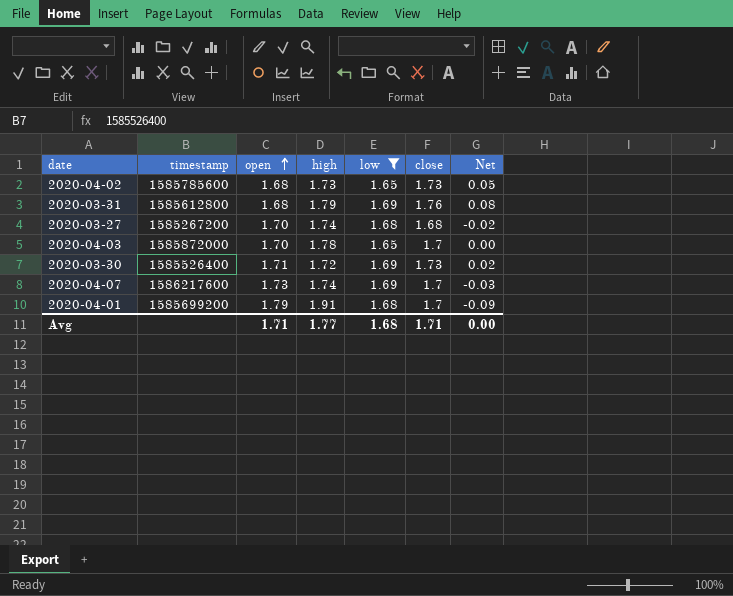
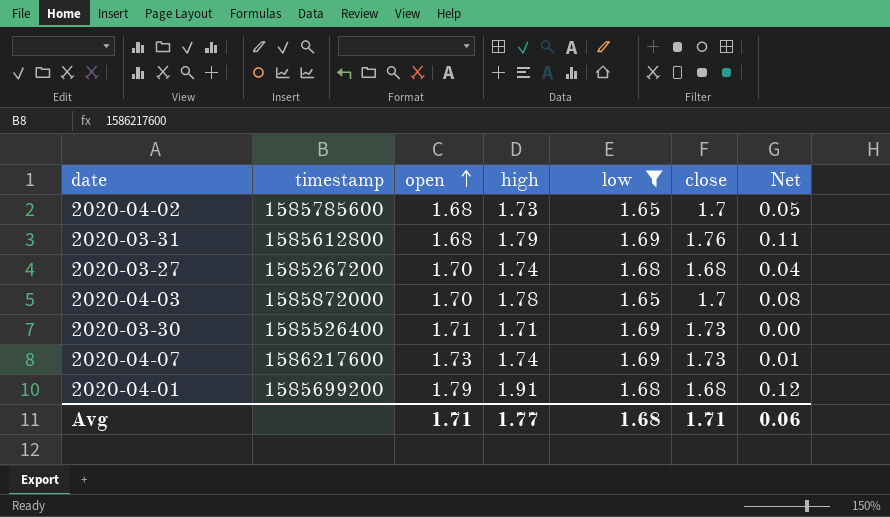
column Net | formula: [close] - [open] -> [high] - [open]
2020-04-02 | close: 1.73 -> 1.7
2020-03-30 | high: 1.72 -> 1.71
2020-04-07 | close: 1.7 -> 1.73
2020-04-01 | close: 1.7 -> 1.68
Avg | Net: 0.00 -> 0.06

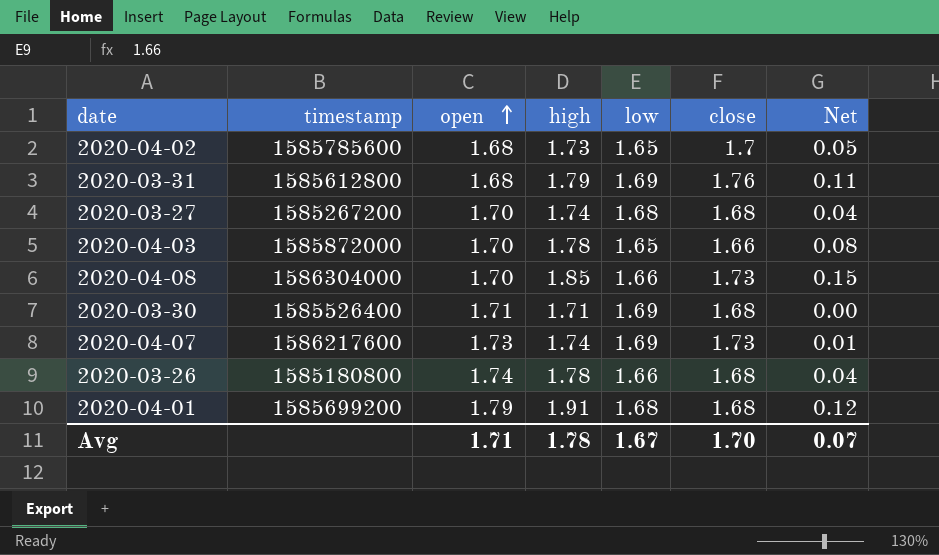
filter: low != 1.66 -> none
2020-04-03 | close: 1.7 -> 1.66
2020-03-30 | close: 1.73 -> 1.68
Avg | high: 1.77 -> 1.78
Avg | low: 1.68 -> 1.67
Avg | close: 1.71 -> 1.70
Avg | Net: 0.06 -> 0.07

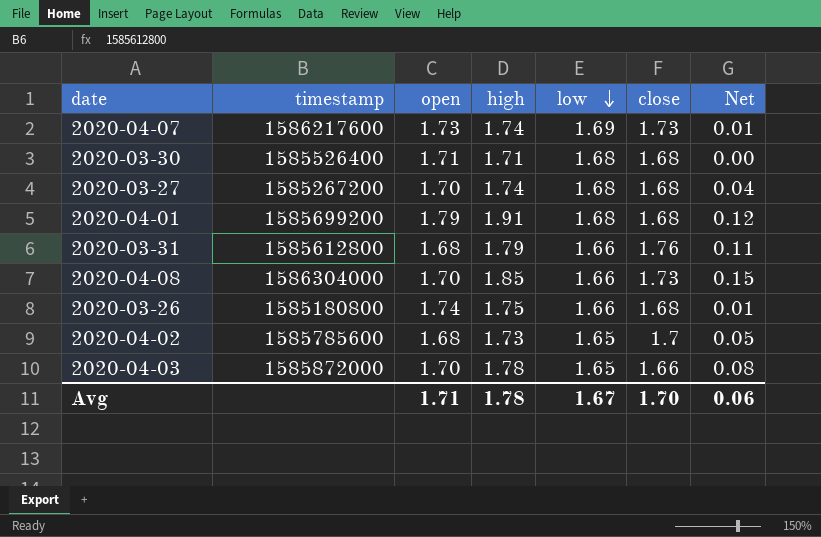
row order: open ascending -> low descending
2020-03-30 | low: 1.69 -> 1.68
2020-03-31 | low: 1.69 -> 1.66
2020-03-26 | high: 1.78 -> 1.75
2020-03-26 | Net: 0.04 -> 0.01
Avg | Net: 0.07 -> 0.06

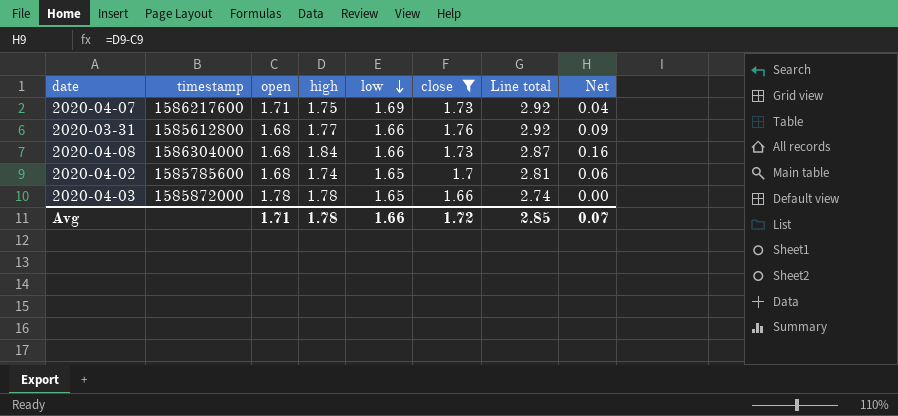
filter: none -> close != 1.68
column Line total | formula: none -> [low] * [close]
2020-04-07 | open: 1.73 -> 1.71
2020-04-07 | high: 1.74 -> 1.75
2020-04-07 | Net: 0.01 -> 0.04
2020-03-31 | high: 1.79 -> 1.77
2020-03-31 | Net: 0.11 -> 0.09
2020-04-08 | open: 1.70 -> 1.68
2020-04-08 | high: 1.85 -> 1.84
2020-04-08 | Net: 0.15 -> 0.16
2020-04-02 | high: 1.73 -> 1.74
2020-04-02 | Net: 0.05 -> 0.06
2020-04-03 | open: 1.70 -> 1.78
2020-04-03 | Net: 0.08 -> 0.00
Avg | low: 1.67 -> 1.66
Avg | close: 1.70 -> 1.72
Avg | Net: 0.06 -> 0.07

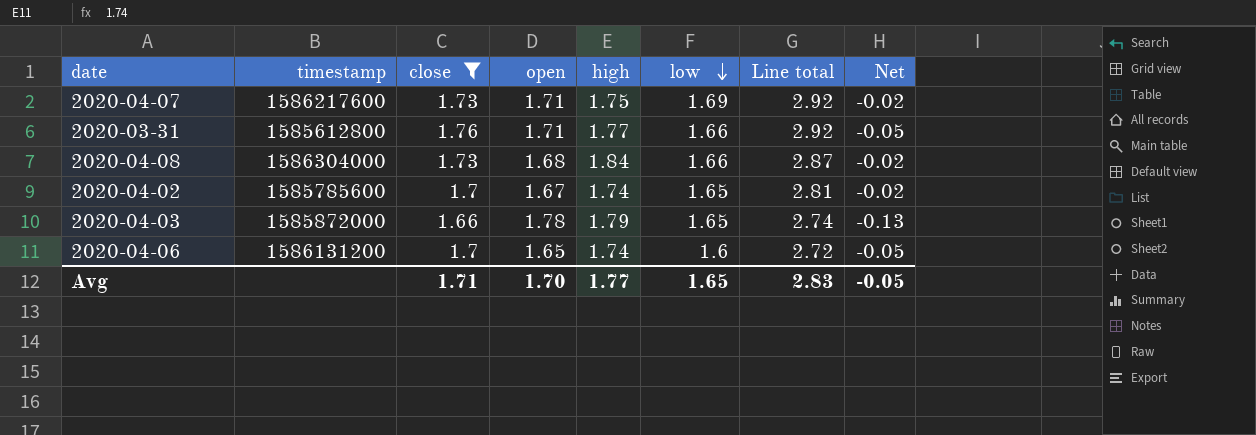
column close | position: 6 -> 3
column Net | formula: [high] - [open] -> [low] - [open]
2020-03-31 | open: 1.68 -> 1.71
2020-04-02 | open: 1.68 -> 1.67
2020-04-03 | high: 1.78 -> 1.79
row 2020-04-06: none -> 1586131200 | 1.7 | 1.65 | 1.74 | 1.6 | 2.72 | -0.05
Avg | close: 1.72 -> 1.71
Avg | open: 1.71 -> 1.70
Avg | high: 1.78 -> 1.77
Avg | low: 1.66 -> 1.65
Avg | Line total: 2.85 -> 2.83
Avg | Net: 0.07 -> -0.05

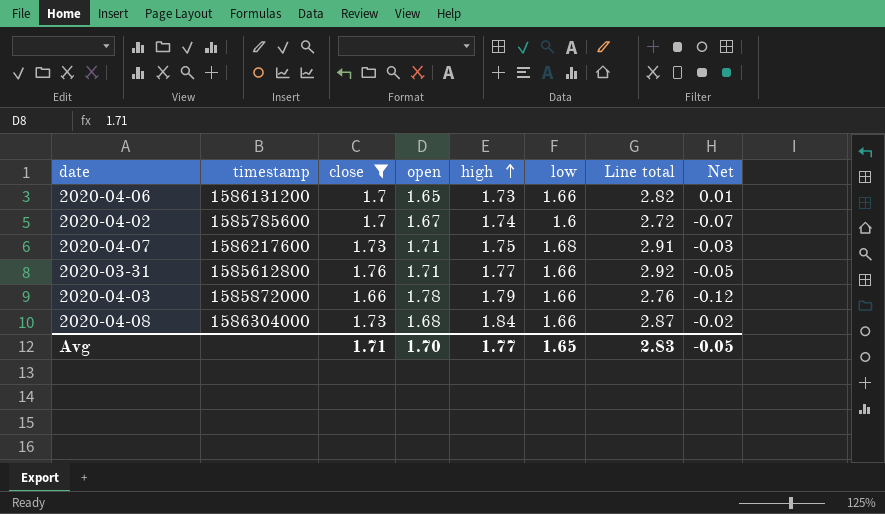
row order: low descending -> high ascending
2020-04-06 | high: 1.74 -> 1.73
2020-04-06 | low: 1.6 -> 1.66
2020-04-06 | Line total: 2.72 -> 2.82
2020-04-06 | Net: -0.05 -> 0.01
2020-04-02 | low: 1.65 -> 1.6
2020-04-02 | Line total: 2.81 -> 2.72
2020-04-02 | Net: -0.02 -> -0.07
2020-04-07 | low: 1.69 -> 1.68
2020-04-07 | Line total: 2.92 -> 2.91
2020-04-07 | Net: -0.02 -> -0.03
2020-04-03 | low: 1.65 -> 1.66
2020-04-03 | Line total: 2.74 -> 2.76
2020-04-03 | Net: -0.13 -> -0.12

